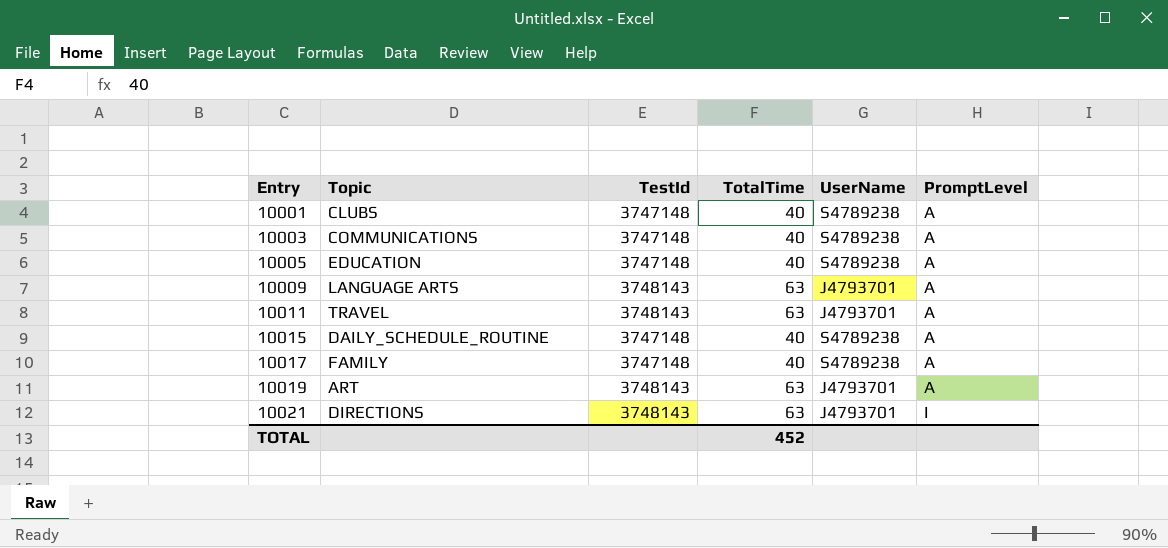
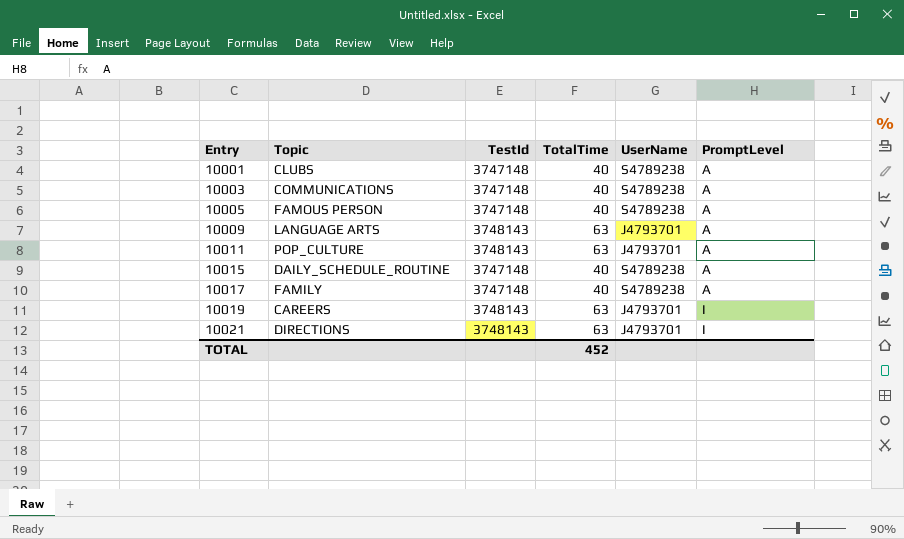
10005 | Topic: EDUCATION -> FAMOUS PERSON
10011 | Topic: TRAVEL -> POP_CULTURE
10019 | Topic: ART -> CAREERS
10019 | PromptLevel: A -> I

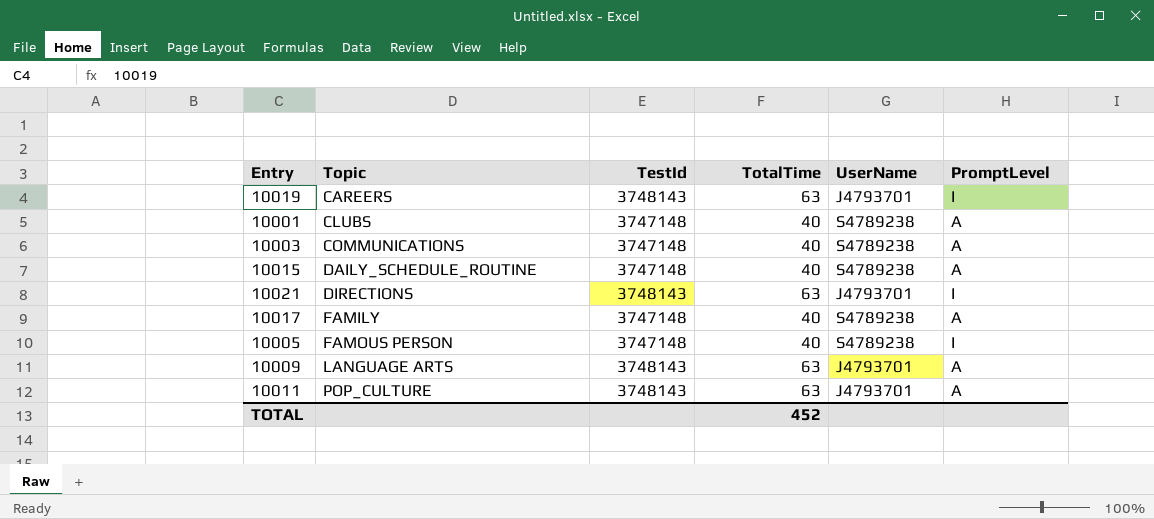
row order: Entry ascending -> Topic ascending
10005 | PromptLevel: A -> I

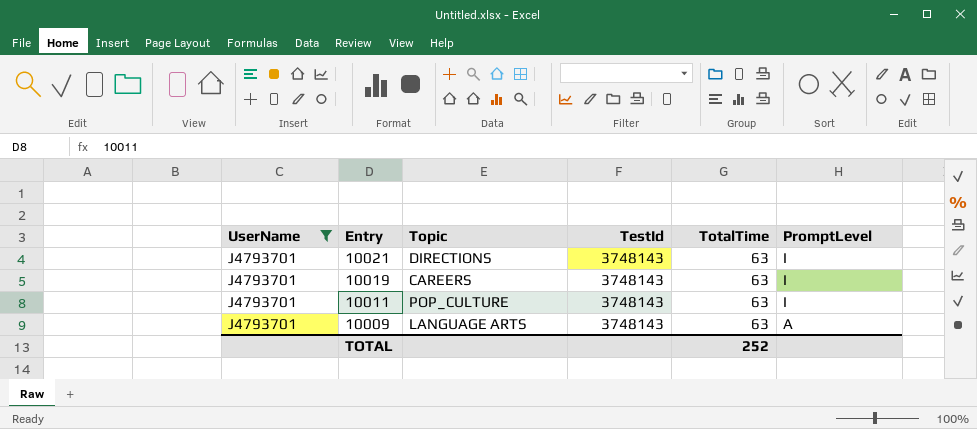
filter: none -> UserName = J4793701
row order: Topic ascending -> Entry descending
column UserName | position: 5 -> 1
10011 | PromptLevel: A -> I
TOTAL | TotalTime: 452 -> 252

